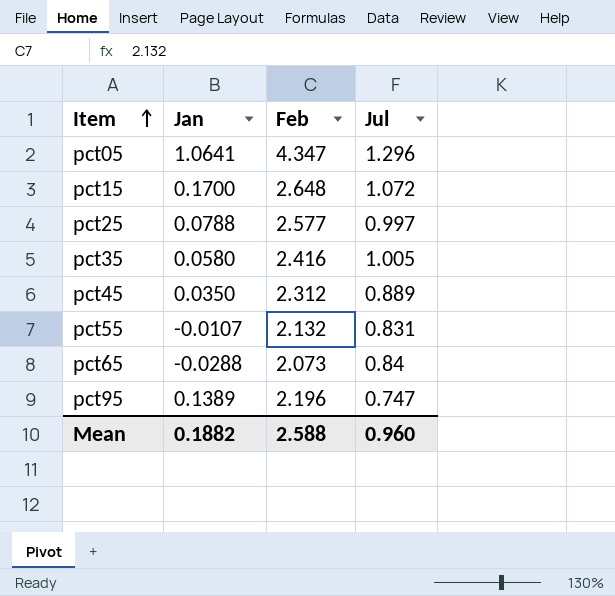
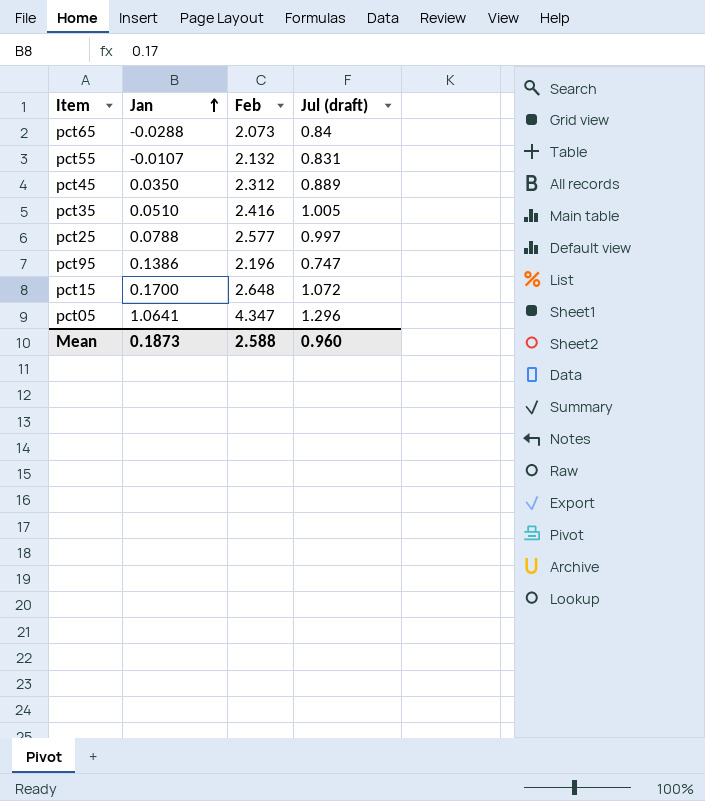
row order: Item ascending -> Jan ascending
column name: Jul -> Jul (draft)
pct35 | Jan: 0.0580 -> 0.0510
pct95 | Jan: 0.1389 -> 0.1386
Mean | Jan: 0.1882 -> 0.1873

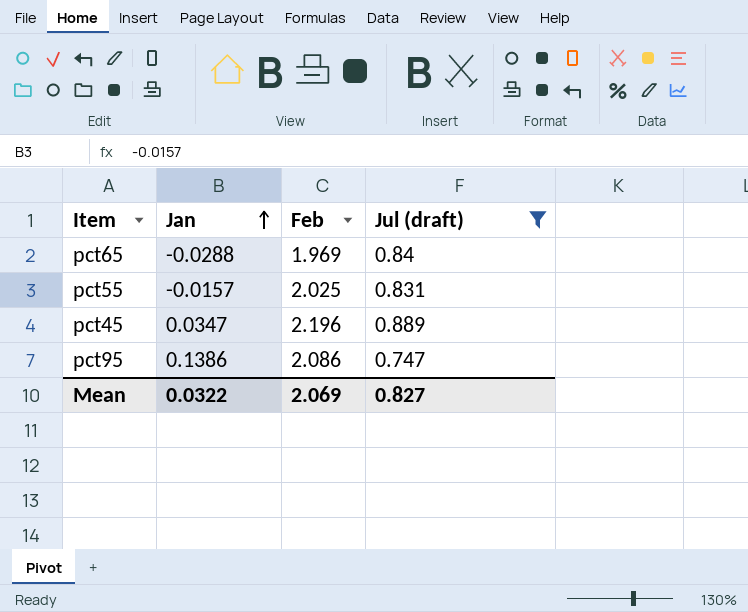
filter: none -> Jul (draft) <= 0.889
pct65 | Feb: 2.073 -> 1.969
pct55 | Jan: -0.0107 -> -0.0157
pct55 | Feb: 2.132 -> 2.025
pct45 | Jan: 0.0350 -> 0.0347
pct45 | Feb: 2.312 -> 2.196
pct95 | Feb: 2.196 -> 2.086
Mean | Jan: 0.1873 -> 0.0322
Mean | Feb: 2.588 -> 2.069
Mean | Jul (draft): 0.960 -> 0.827

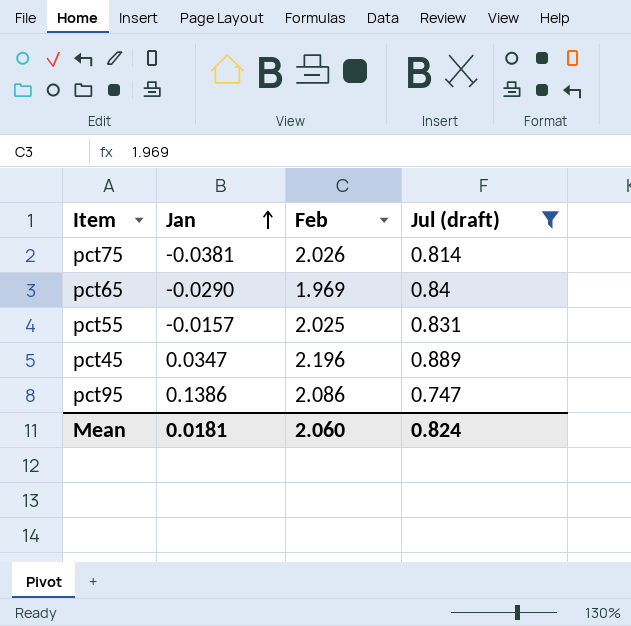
row pct75: none -> -0.0381 | 2.026 | 0.814
pct65 | Jan: -0.0288 -> -0.0290
Mean | Jan: 0.0322 -> 0.0181
Mean | Feb: 2.069 -> 2.060
Mean | Jul (draft): 0.827 -> 0.824

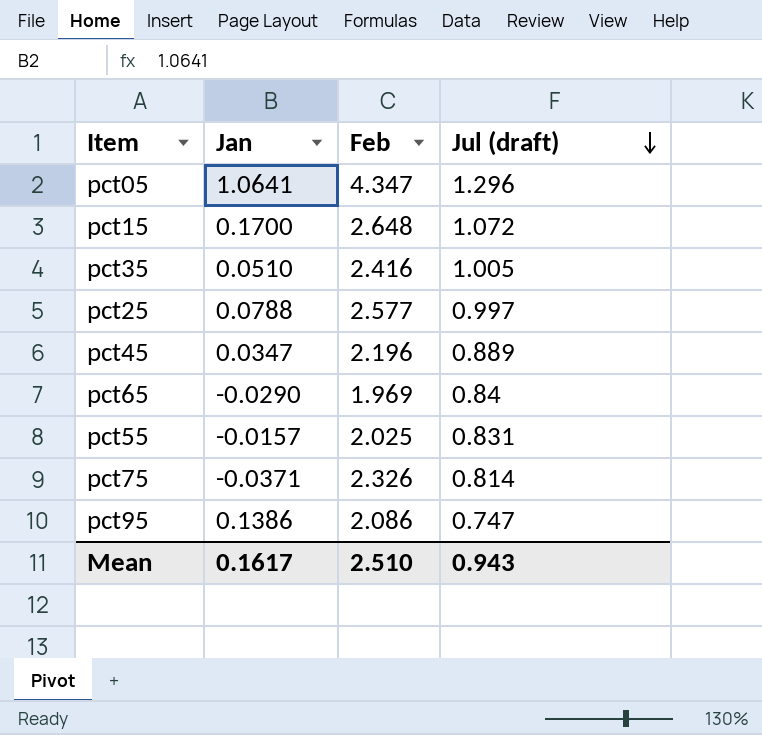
filter: Jul (draft) <= 0.889 -> none
row order: Jan ascending -> Jul (draft) descending
pct75 | Jan: -0.0381 -> -0.0371
pct75 | Feb: 2.026 -> 2.326
Mean | Jan: 0.0181 -> 0.1617
Mean | Feb: 2.060 -> 2.510
Mean | Jul (draft): 0.824 -> 0.943

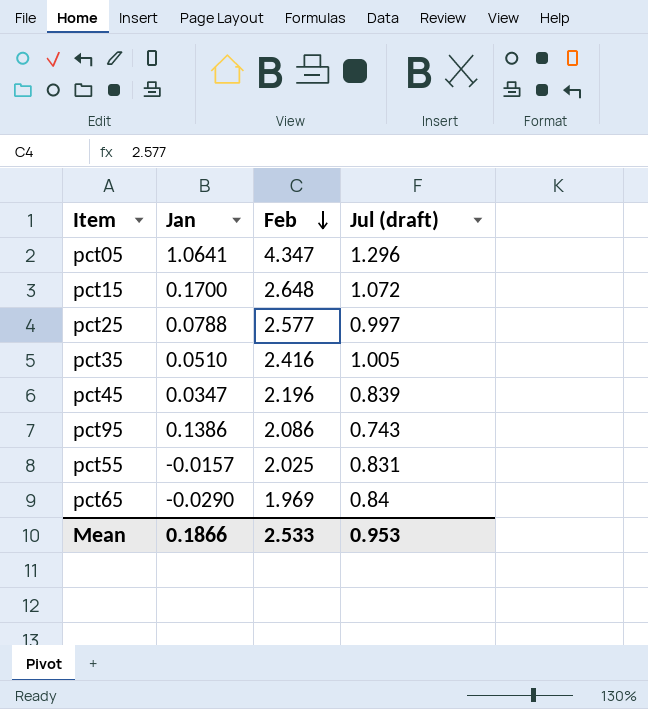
row order: Jul (draft) descending -> Feb descending
row pct75: -0.0371 | 2.326 | 0.814 -> none
pct45 | Jul (draft): 0.889 -> 0.839
pct95 | Jul (draft): 0.747 -> 0.743
Mean | Jan: 0.1617 -> 0.1866
Mean | Feb: 2.510 -> 2.533
Mean | Jul (draft): 0.943 -> 0.953

